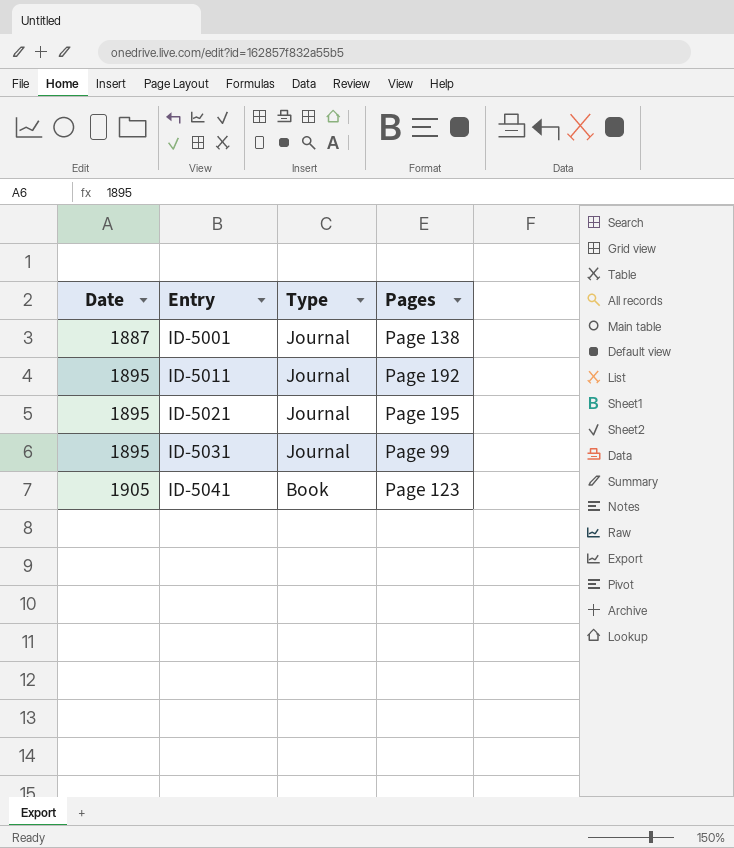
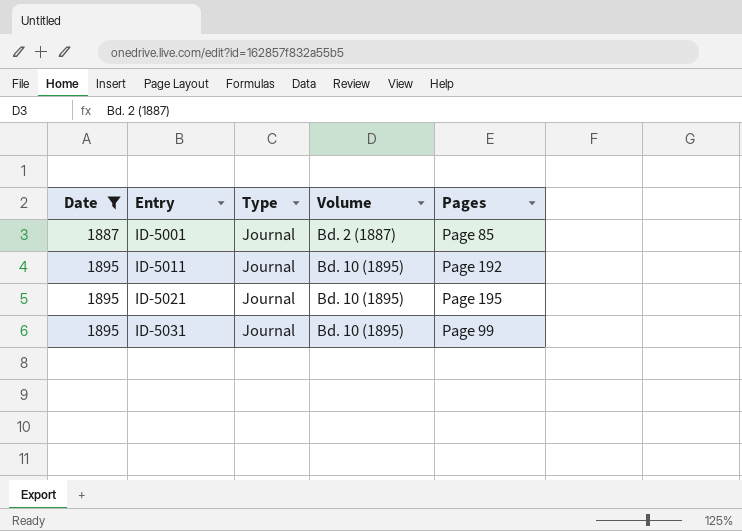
filter: none -> Date != 1905
column Volume | position: none -> 4
ID-5001 | Pages: Page 138 -> Page 85

